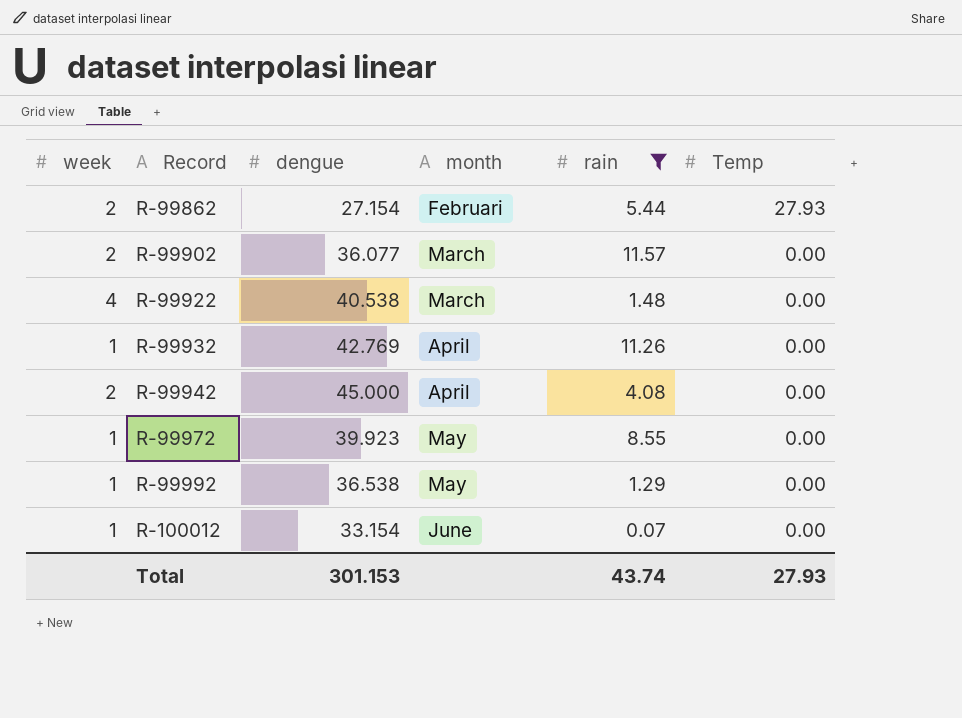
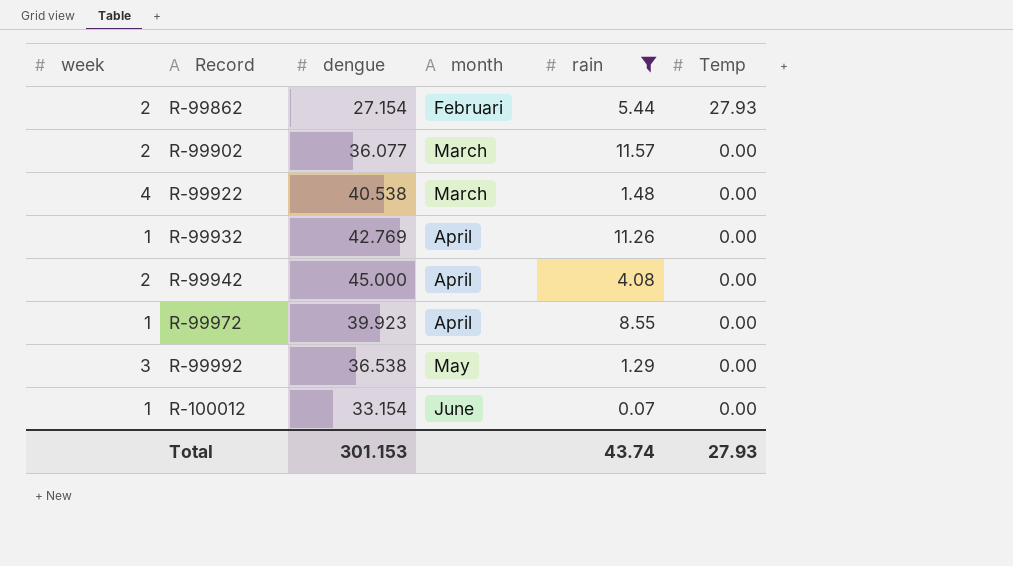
R-99972 | month: May -> April
R-99992 | week: 1 -> 3

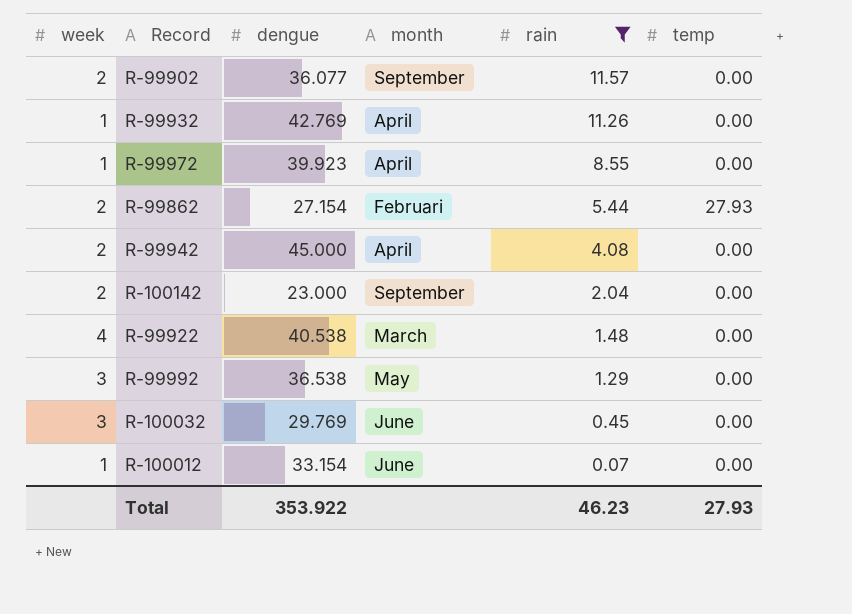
row order: Record ascending -> rain descending
column name: Temp -> temp
R-99902 | month: March -> September
row R-100142: none -> 2 | 23.000 | September | 2.04 | 0.00
row R-100032: none -> 3 | 29.769 | June | 0.45 | 0.00
Total | dengue: 301.153 -> 353.922
Total | rain: 43.74 -> 46.23

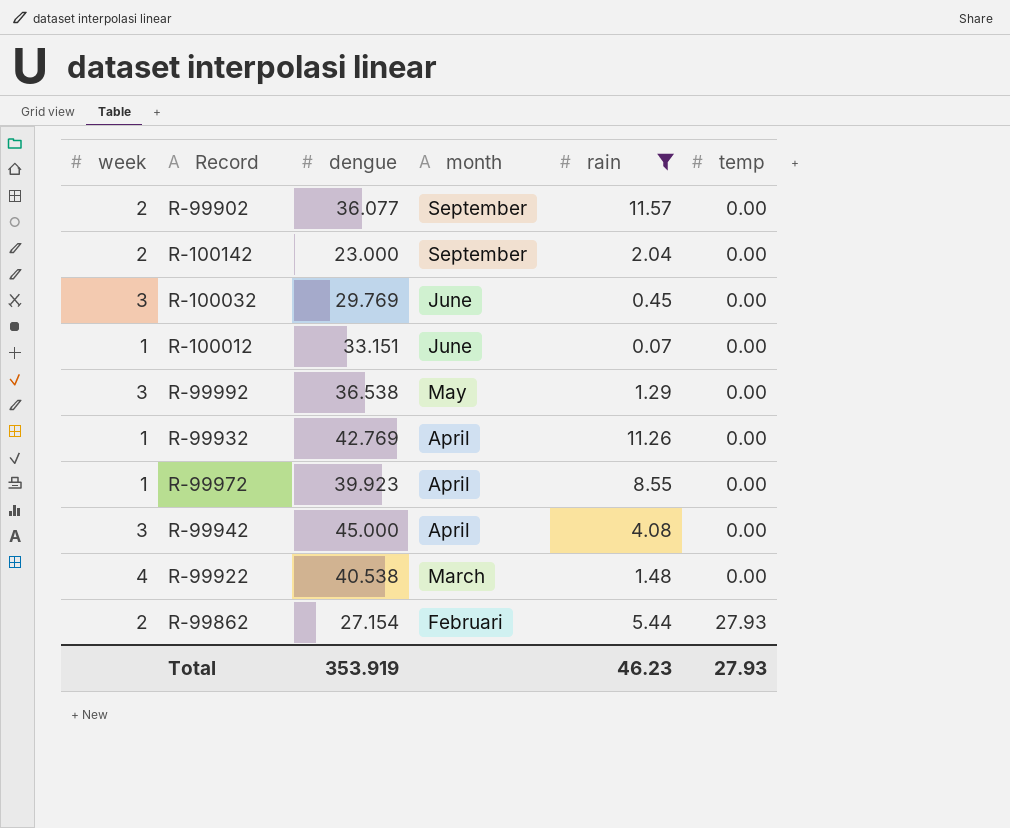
row order: rain descending -> month descending
R-100012 | dengue: 33.154 -> 33.151
R-99942 | week: 2 -> 3
Total | dengue: 353.922 -> 353.919

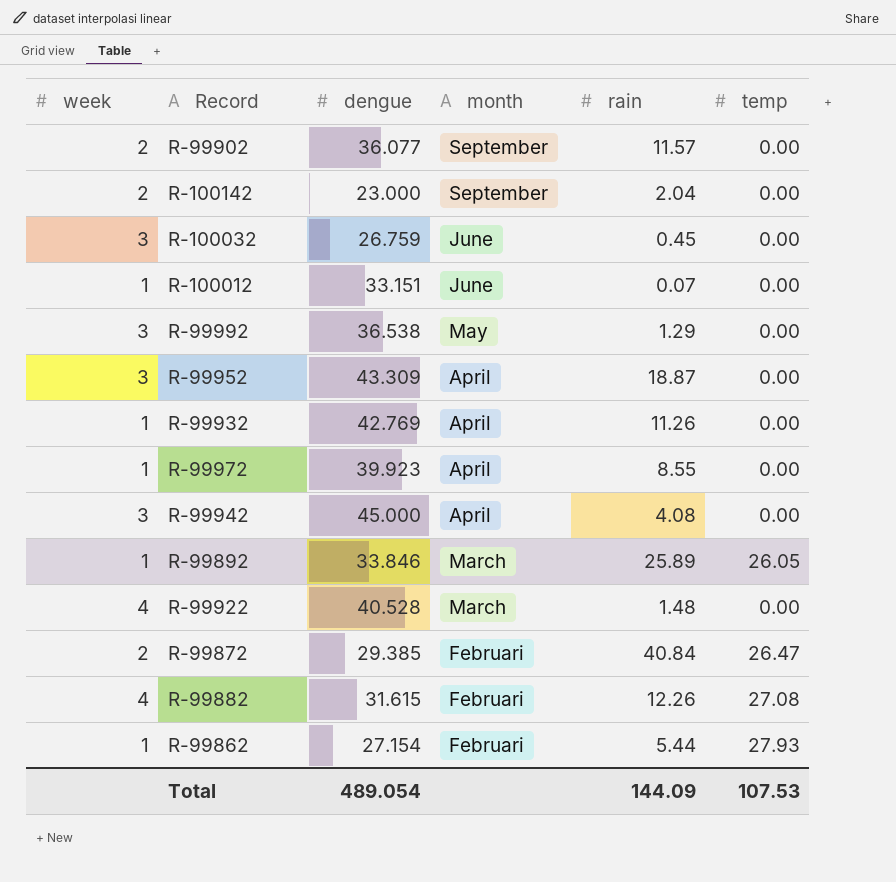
filter: rain <= 11.57 -> none
R-100032 | dengue: 29.769 -> 26.759
R-99922 | dengue: 40.538 -> 40.528
R-99862 | week: 2 -> 1
Total | dengue: 353.919 -> 489.054
Total | rain: 46.23 -> 144.09
Total | temp: 27.93 -> 107.53

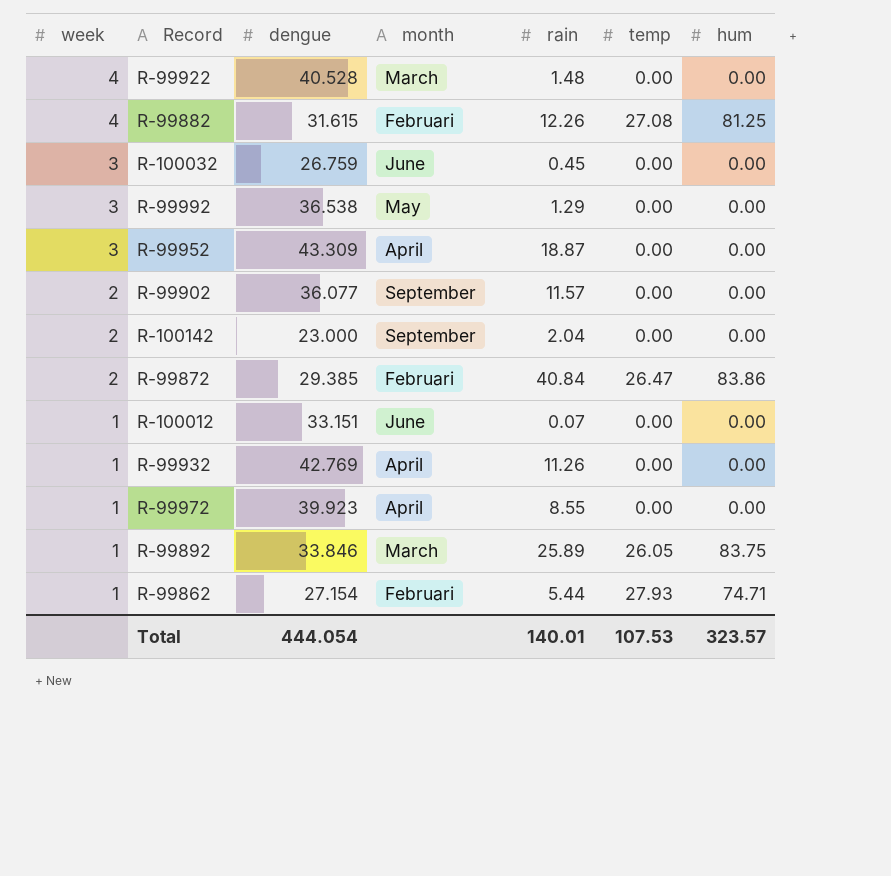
row order: month descending -> week descending
column hum | position: none -> 7
row R-99942: 3 | 45.000 | April | 4.08 | 0.00 -> none
Total | dengue: 489.054 -> 444.054
Total | rain: 144.09 -> 140.01

